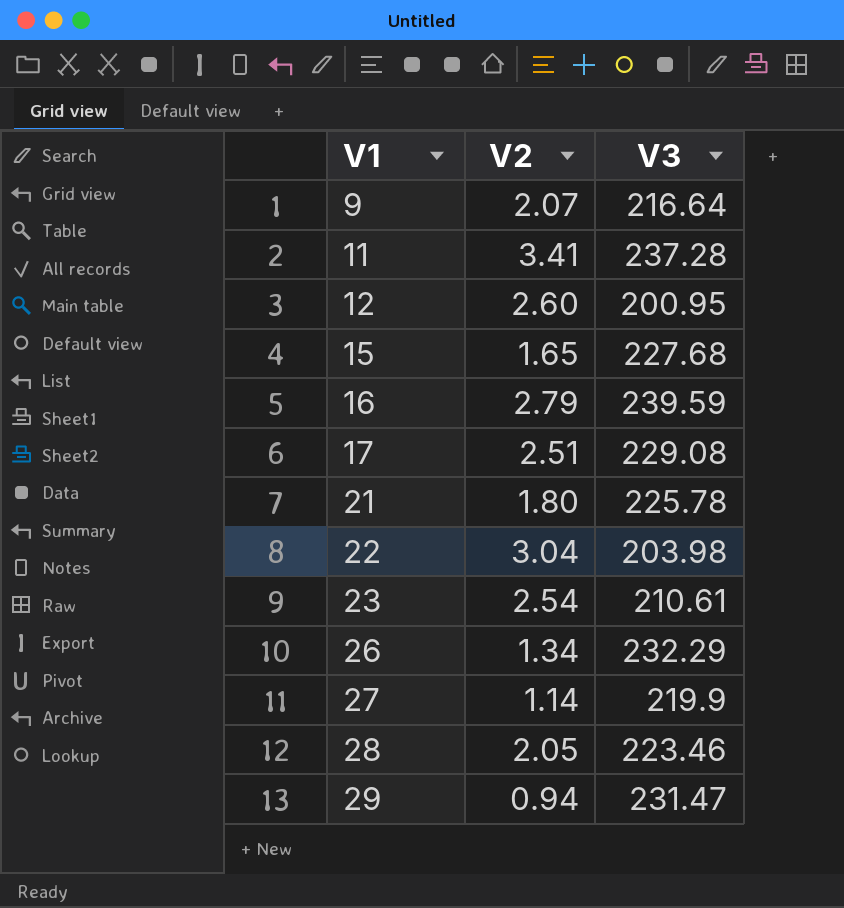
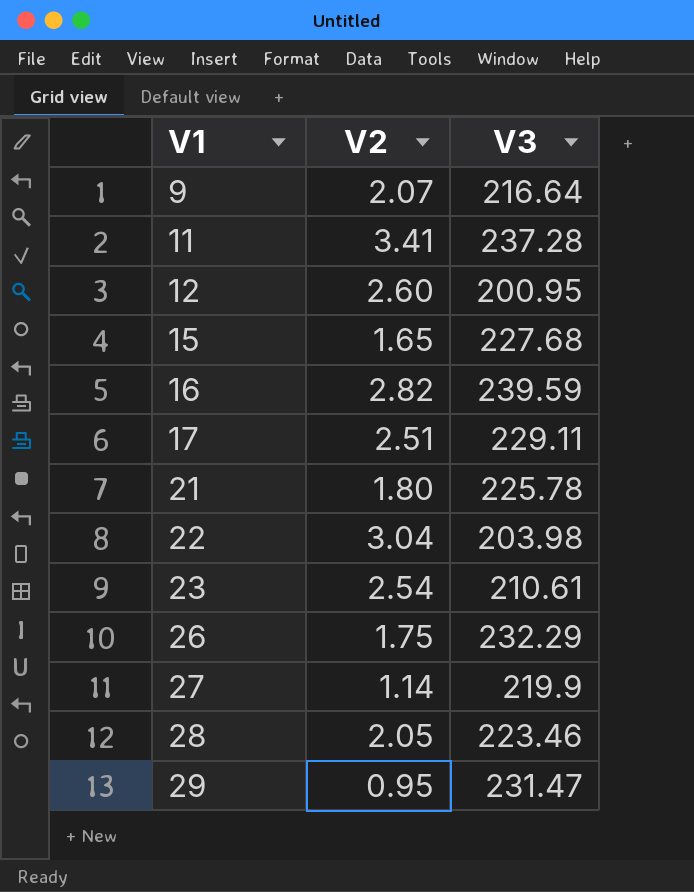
16 | V2: 2.79 -> 2.82
17 | V3: 229.08 -> 229.11
26 | V2: 1.34 -> 1.75
29 | V2: 0.94 -> 0.95

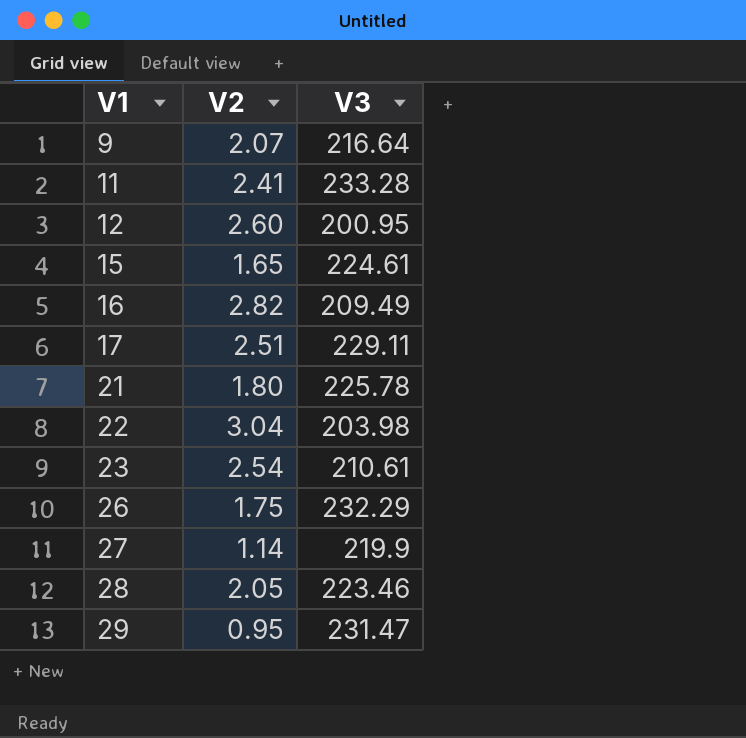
11 | V2: 3.41 -> 2.41
11 | V3: 237.28 -> 233.28
15 | V3: 227.68 -> 224.61
16 | V3: 239.59 -> 209.49

